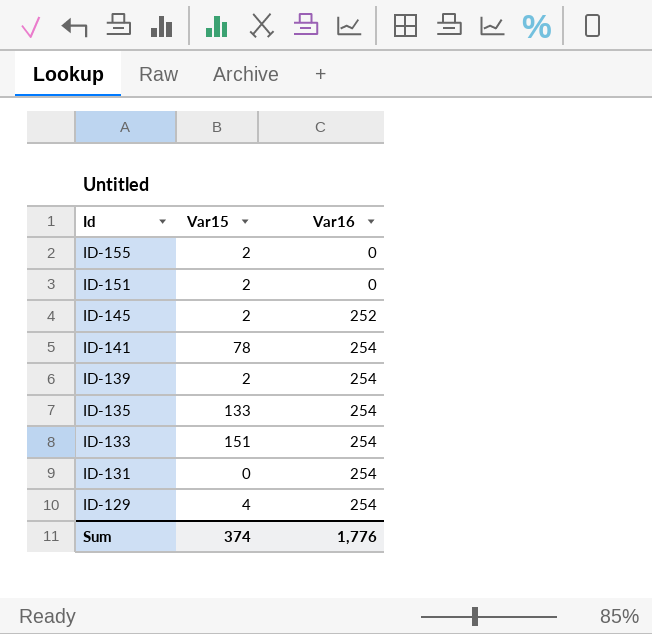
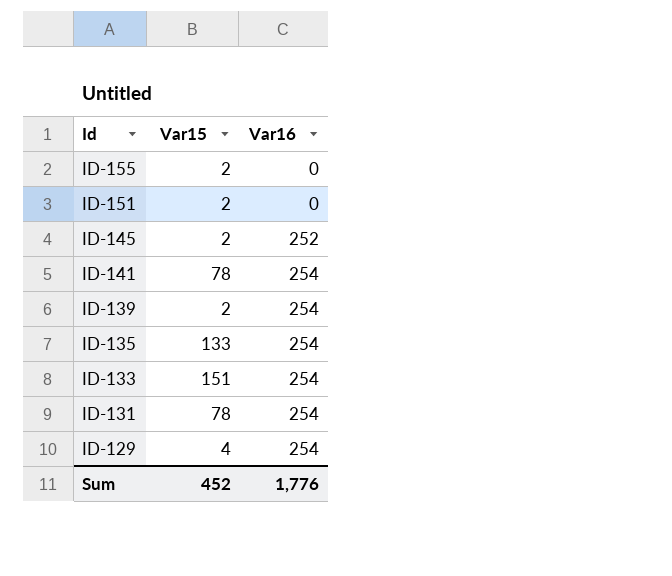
ID-131 | Var15: 0 -> 78
Sum | Var15: 374 -> 452

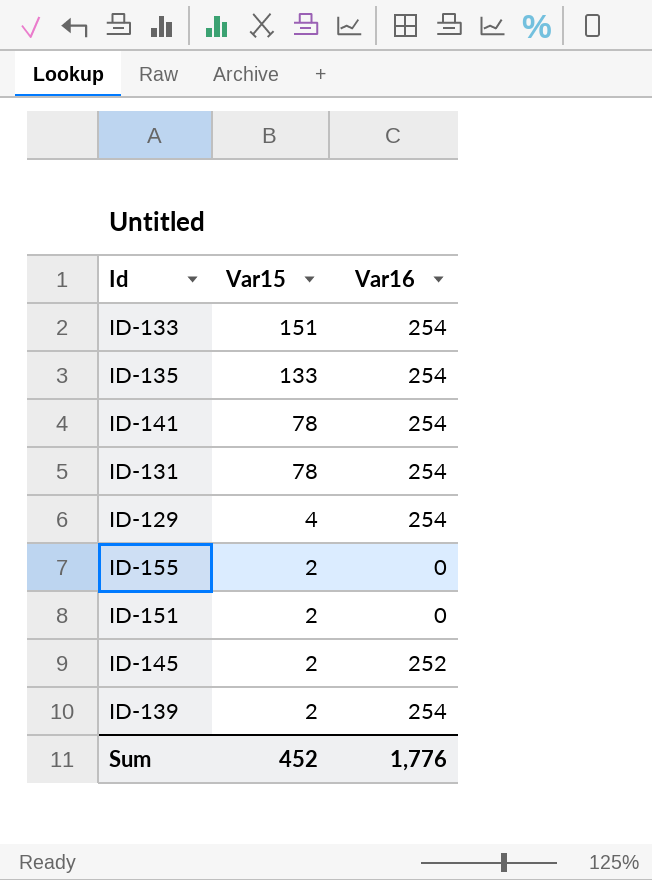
row order: Id descending -> Var15 descending

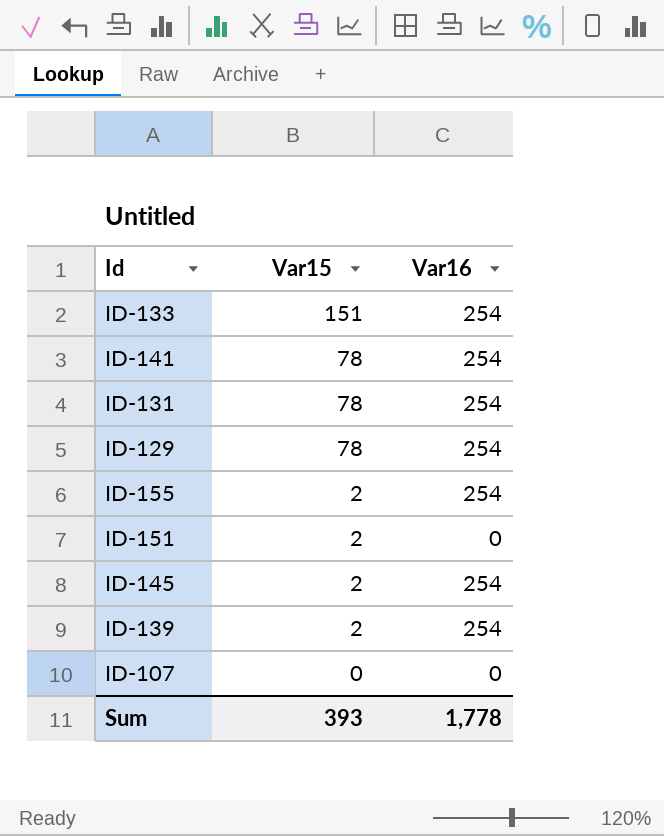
row ID-135: 133 | 254 -> none
ID-129 | Var15: 4 -> 78
ID-155 | Var16: 0 -> 254
ID-145 | Var16: 252 -> 254
row ID-107: none -> 0 | 0
Sum | Var15: 452 -> 393
Sum | Var16: 1,776 -> 1,778

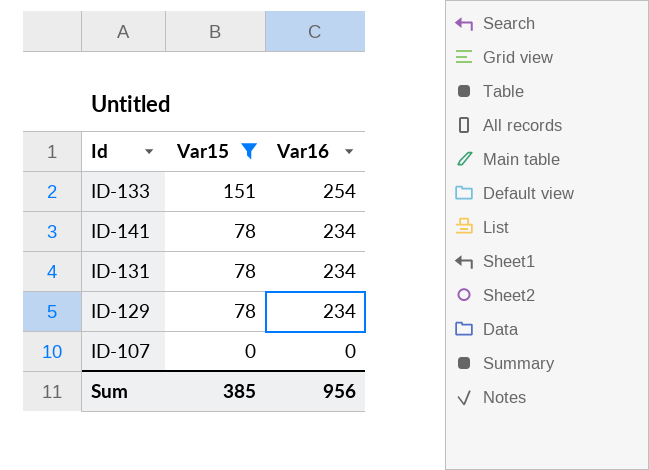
filter: none -> Var15 != 2
ID-141 | Var16: 254 -> 234
ID-131 | Var16: 254 -> 234
ID-129 | Var16: 254 -> 234
Sum | Var15: 393 -> 385
Sum | Var16: 1,778 -> 956

